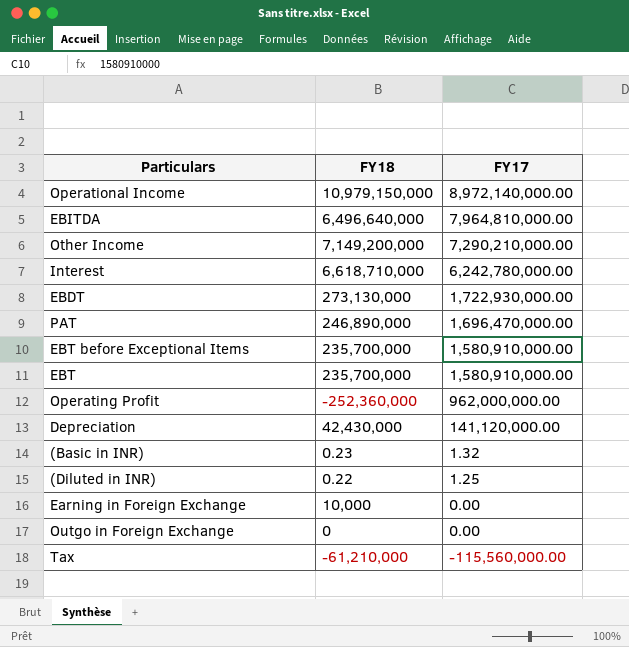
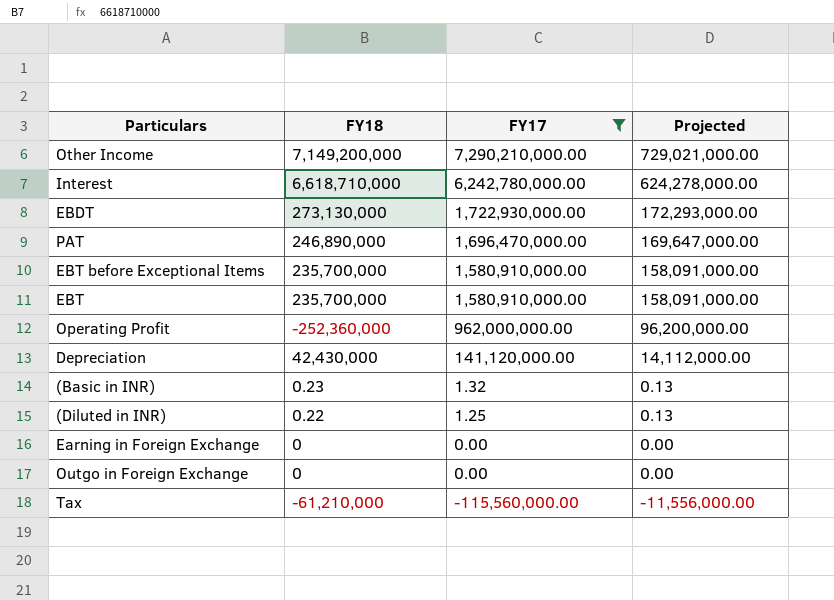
filter: none -> FY17 <= 7,290,210,000.00
column Projected | formula: none -> [FY17] * 0.1
Earning in Foreign Exchange | FY18: 10,000 -> 0

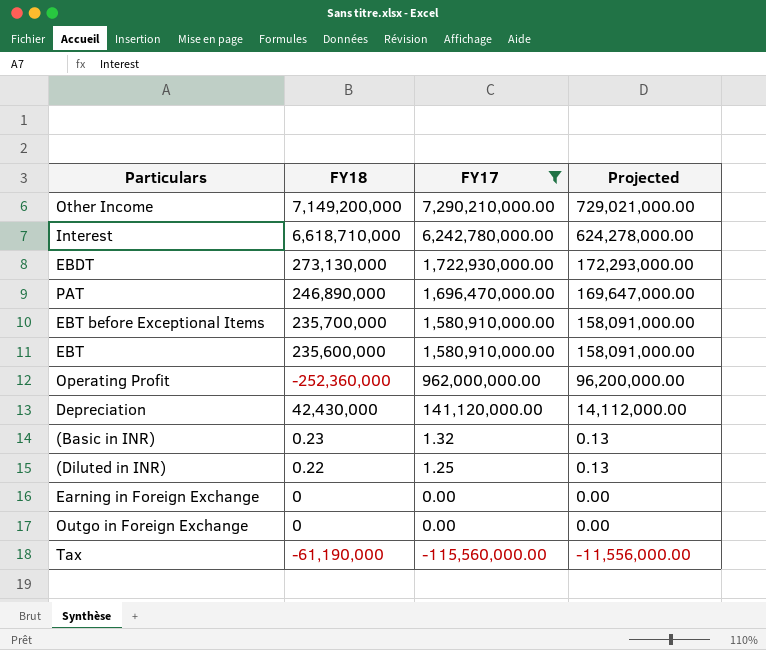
EBT | FY18: 235,700,000 -> 235,600,000
Tax | FY18: -61,210,000 -> -61,190,000

